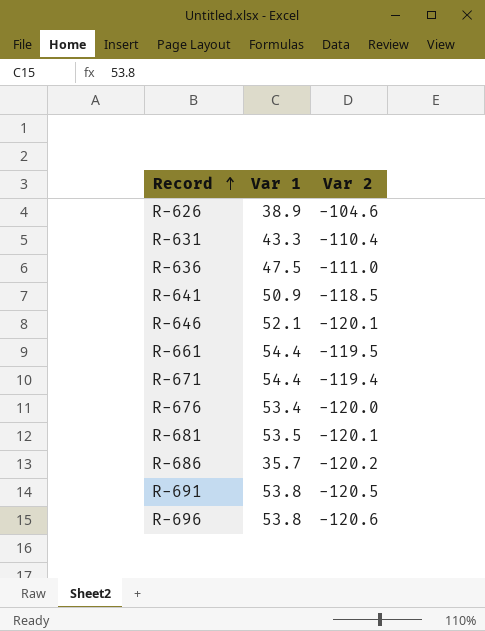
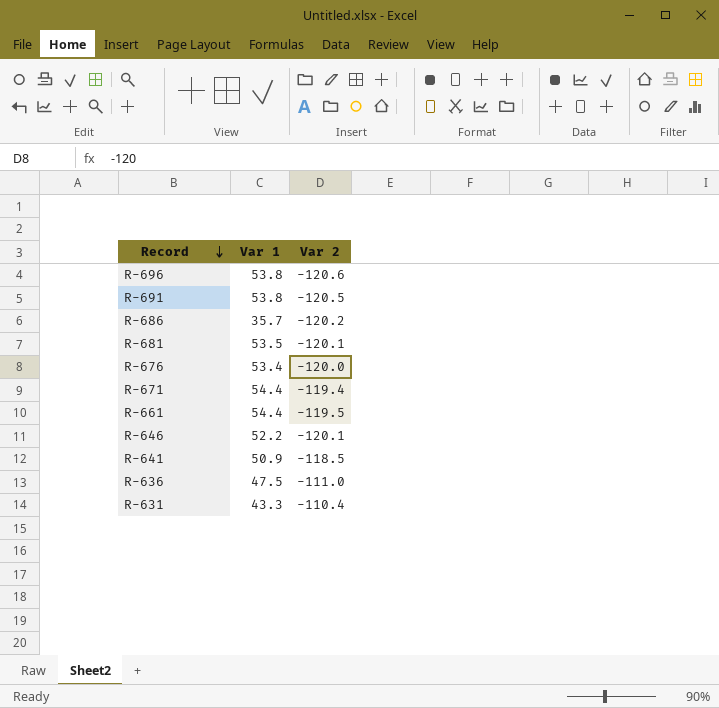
row order: Record ascending -> Record descending
row R-626: 38.9 | -104.6 -> none
R-646 | Var 1: 52.1 -> 52.2

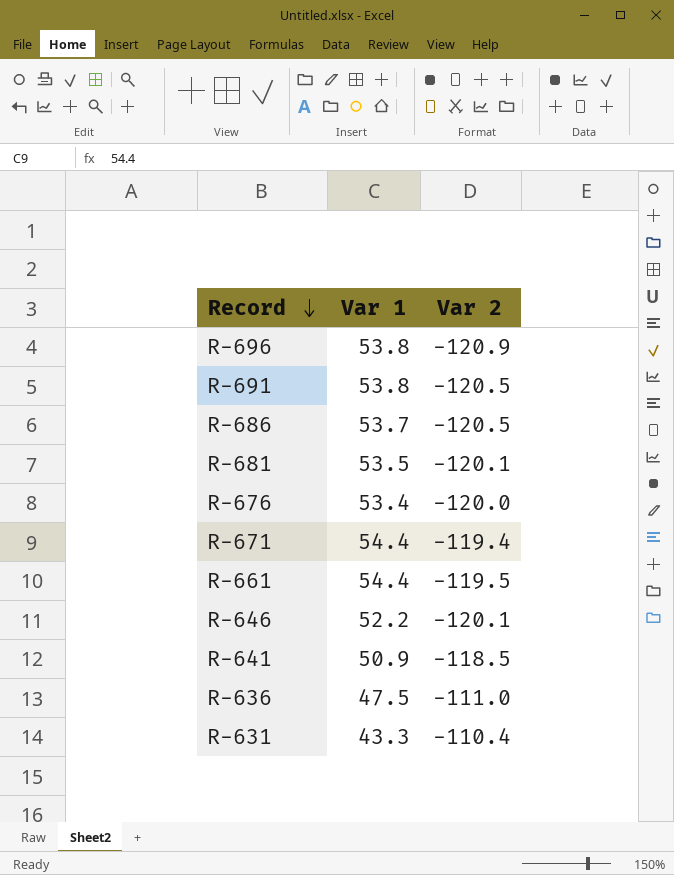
R-696 | Var 2: -120.6 -> -120.9
R-686 | Var 1: 35.7 -> 53.7
R-686 | Var 2: -120.2 -> -120.5

